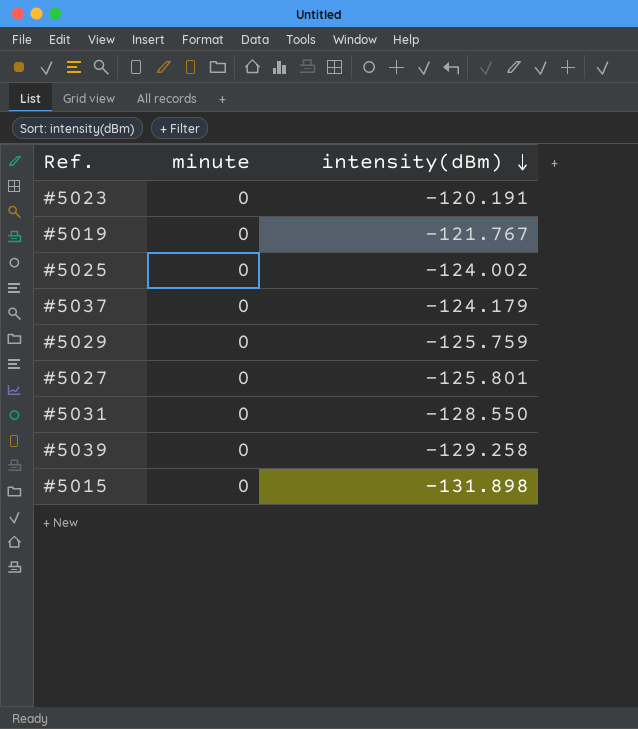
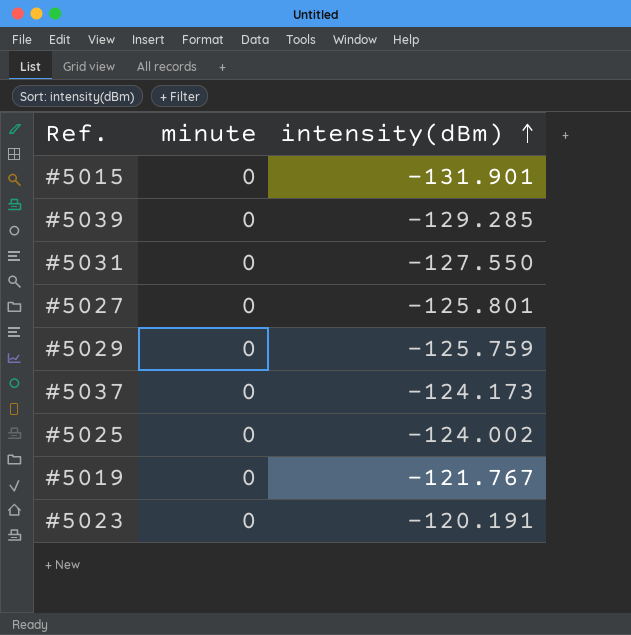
row order: intensity(dBm) descending -> intensity(dBm) ascending
#5015 | intensity(dBm): -131.898 -> -131.901
#5039 | intensity(dBm): -129.258 -> -129.285
#5031 | intensity(dBm): -128.550 -> -127.550
#5037 | intensity(dBm): -124.179 -> -124.173

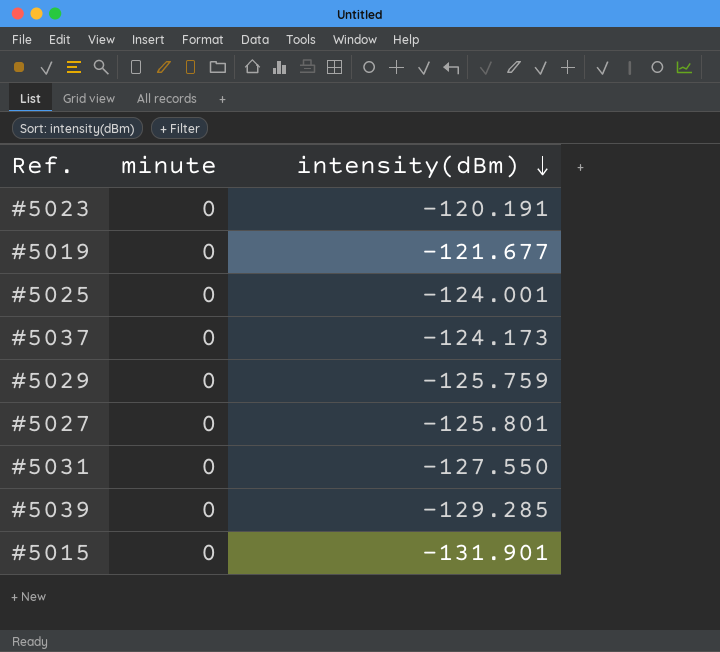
row order: intensity(dBm) ascending -> intensity(dBm) descending
#5019 | intensity(dBm): -121.767 -> -121.677
#5025 | intensity(dBm): -124.002 -> -124.001

